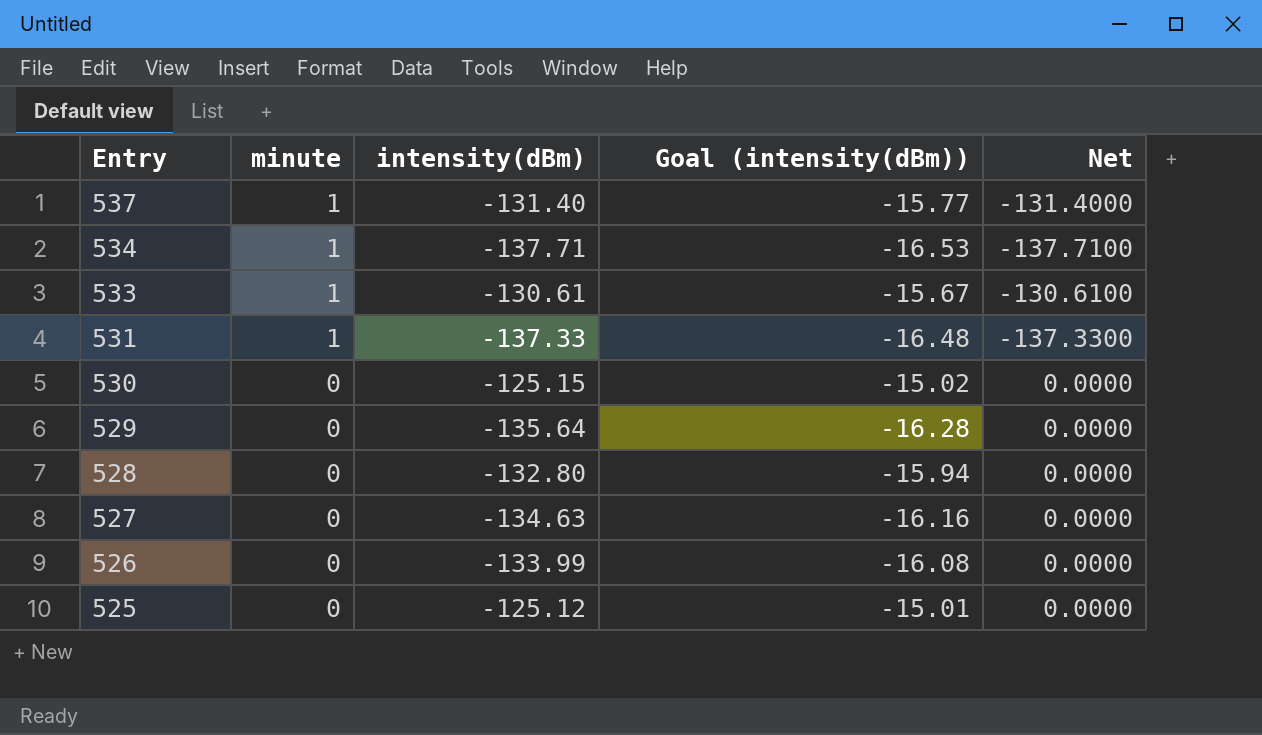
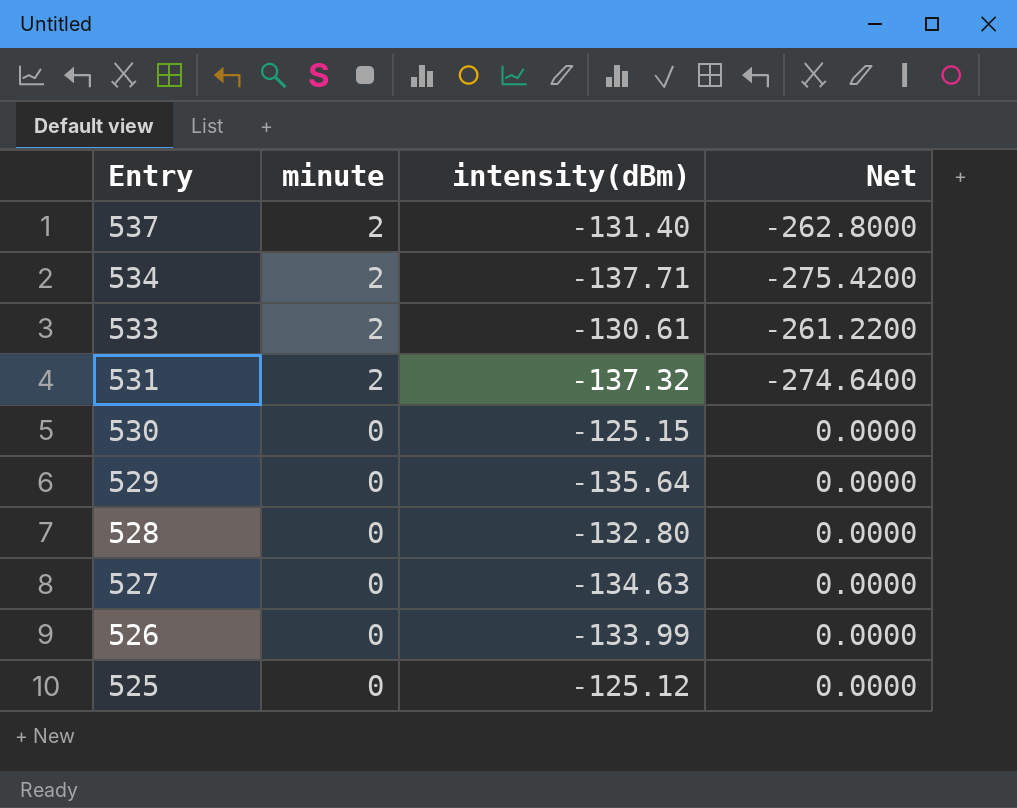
column Goal (intensity(dBm)) | formula: [intensity(dBm)] * 0.12 -> none
537 | minute: 1 -> 2
537 | Net: -131.4000 -> -262.8000
534 | minute: 1 -> 2
534 | Net: -137.7100 -> -275.4200
533 | minute: 1 -> 2
533 | Net: -130.6100 -> -261.2200
531 | minute: 1 -> 2
531 | intensity(dBm): -137.33 -> -137.32
531 | Net: -137.3300 -> -274.6400

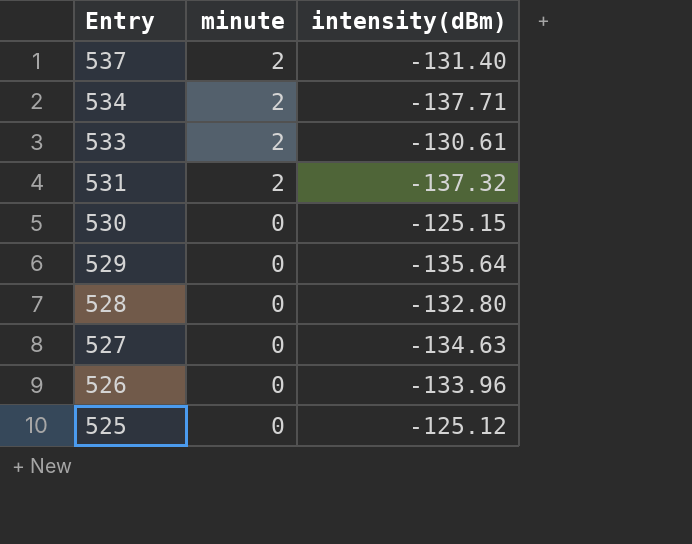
column Net | formula: [minute] * [intensity(dBm)] -> none
526 | intensity(dBm): -133.99 -> -133.96

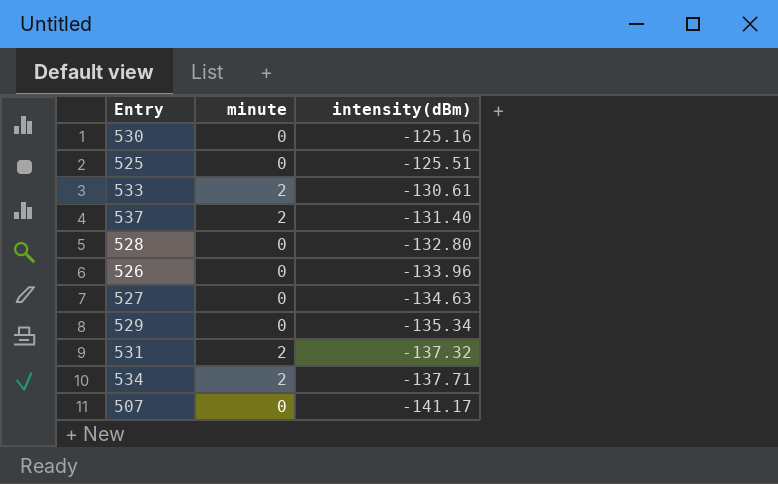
row order: Entry descending -> intensity(dBm) descending
530 | intensity(dBm): -125.15 -> -125.16
525 | intensity(dBm): -125.12 -> -125.51
529 | intensity(dBm): -135.64 -> -135.34
row 507: none -> 0 | -141.17

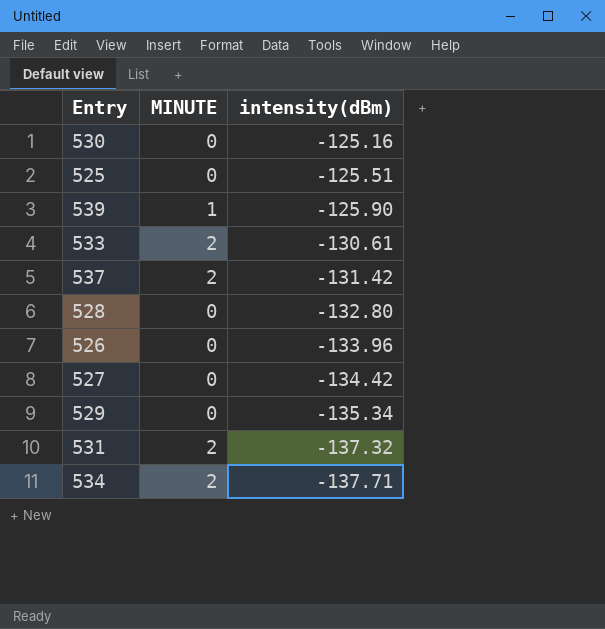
column name: minute -> MINUTE
row 507: 0 | -141.17 -> none
row 539: none -> 1 | -125.90
537 | intensity(dBm): -131.40 -> -131.42
527 | intensity(dBm): -134.63 -> -134.42

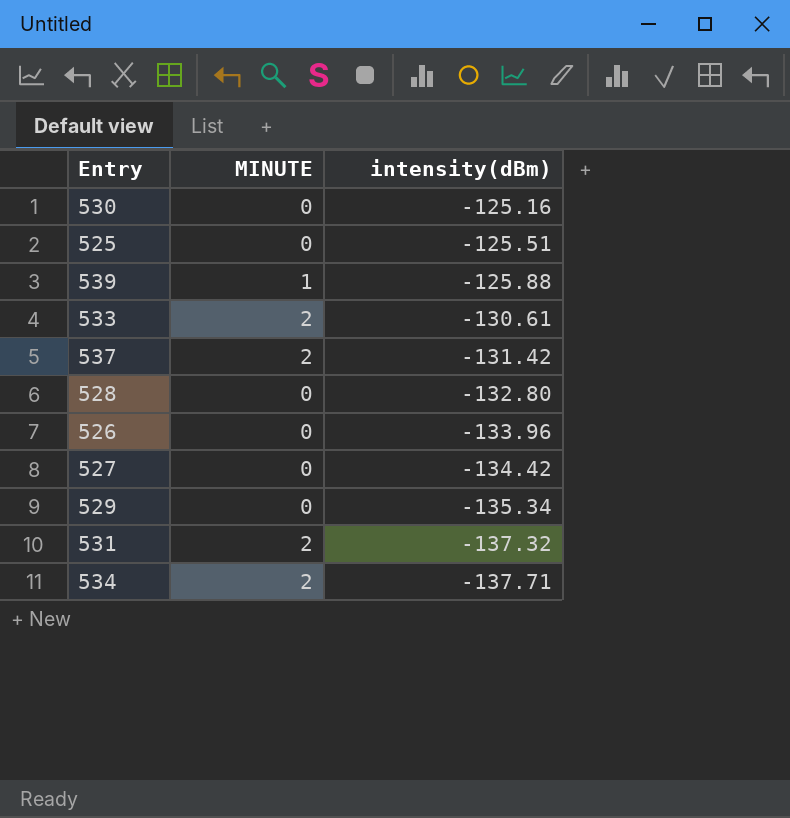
539 | intensity(dBm): -125.90 -> -125.88

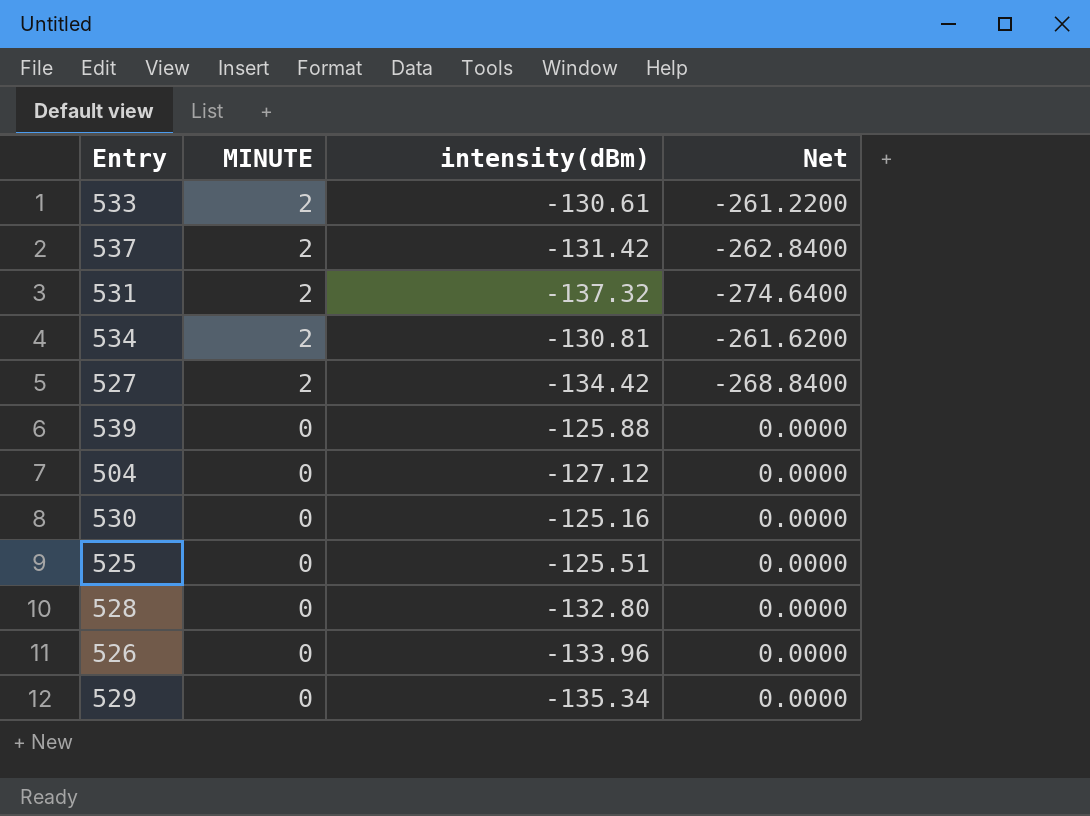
row order: intensity(dBm) descending -> MINUTE descending
column Net | formula: none -> [MINUTE] * [intensity(dBm)]
534 | intensity(dBm): -137.71 -> -130.81
527 | MINUTE: 0 -> 2
539 | MINUTE: 1 -> 0
row 504: none -> 0 | -127.12 | 0.0000

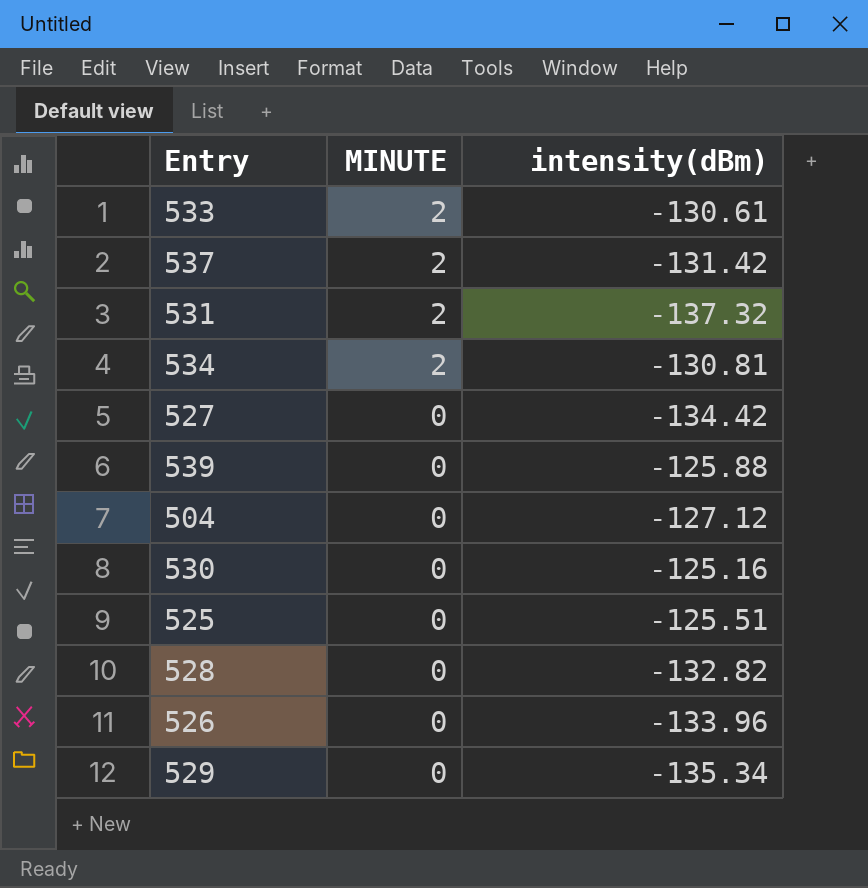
column Net | formula: [MINUTE] * [intensity(dBm)] -> none
527 | MINUTE: 2 -> 0
528 | intensity(dBm): -132.80 -> -132.82

